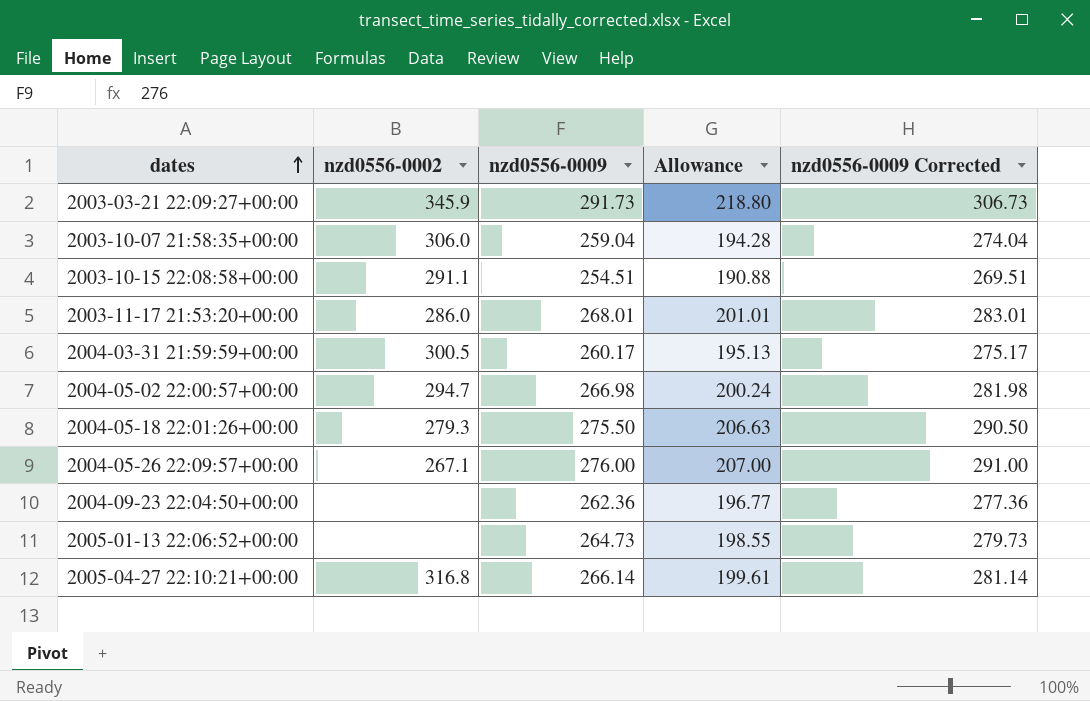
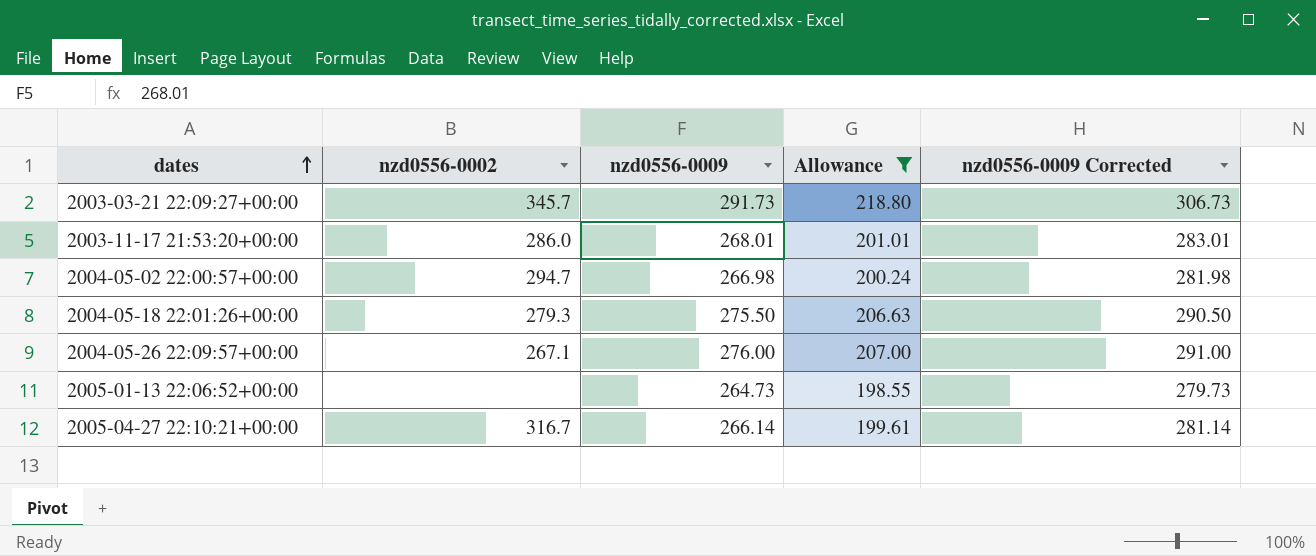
filter: none -> Allowance >= 198.55
2003-03-21 22:09:27+00:00 | nzd0556-0002: 345.9 -> 345.7
2005-04-27 22:10:21+00:00 | nzd0556-0002: 316.8 -> 316.7

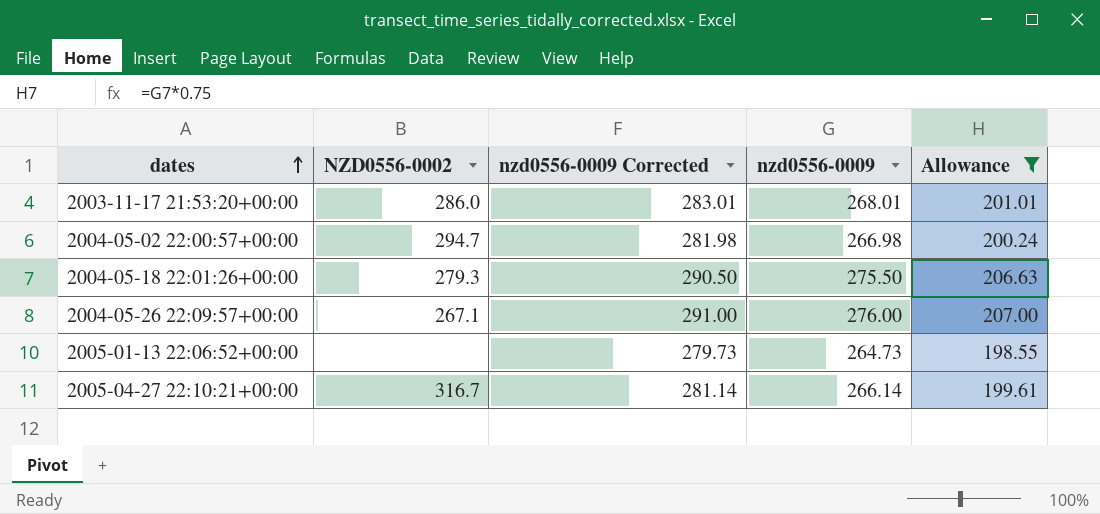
column name: nzd0556-0002 -> NZD0556-0002
column nzd0556-0009 Corrected | position: 5 -> 3
row 2003-03-21 22:09:27+00:00: 345.7 | 291.73 | 218.80 | 306.73 -> none

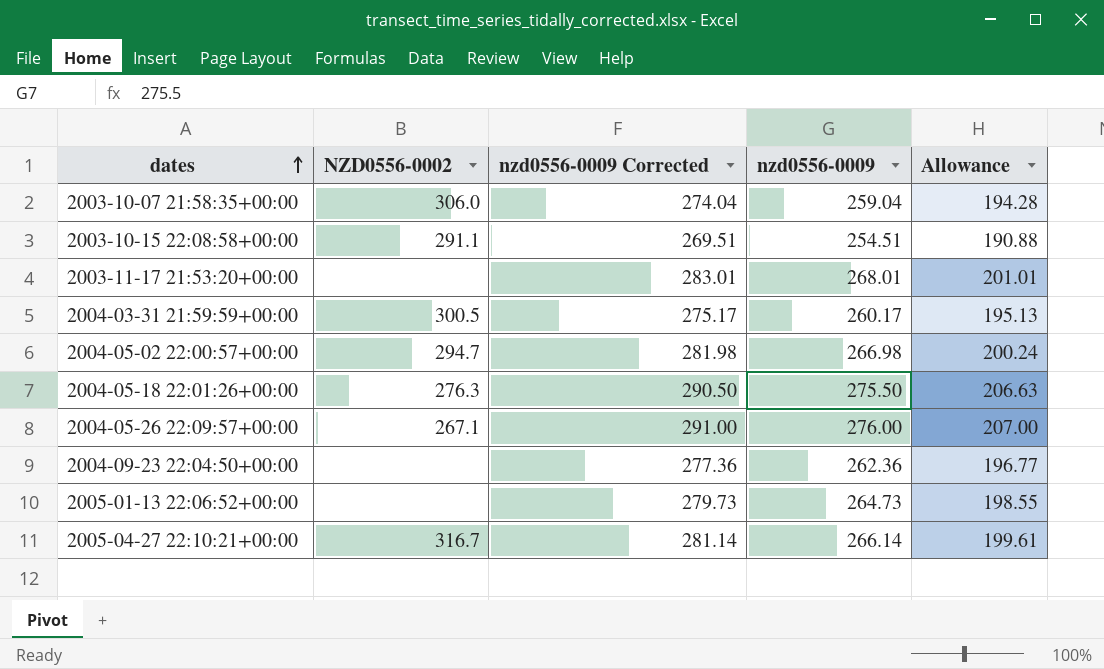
filter: Allowance >= 198.55 -> none
2003-11-17 21:53:20+00:00 | NZD0556-0002: 286.0 -> none
2004-05-18 22:01:26+00:00 | NZD0556-0002: 279.3 -> 276.3

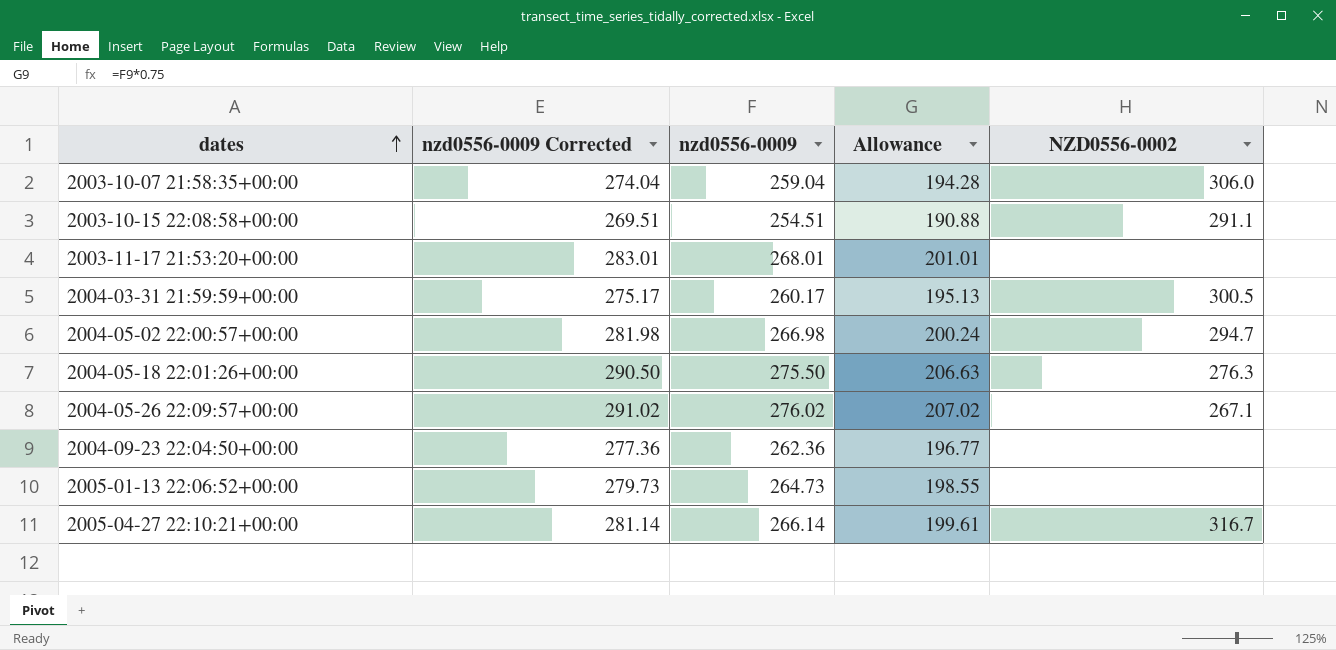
column NZD0556-0002 | position: 2 -> 5
2004-05-26 22:09:57+00:00 | nzd0556-0009 Corrected: 291.00 -> 291.02
2004-05-26 22:09:57+00:00 | nzd0556-0009: 276.00 -> 276.02
2004-05-26 22:09:57+00:00 | Allowance: 207.00 -> 207.02

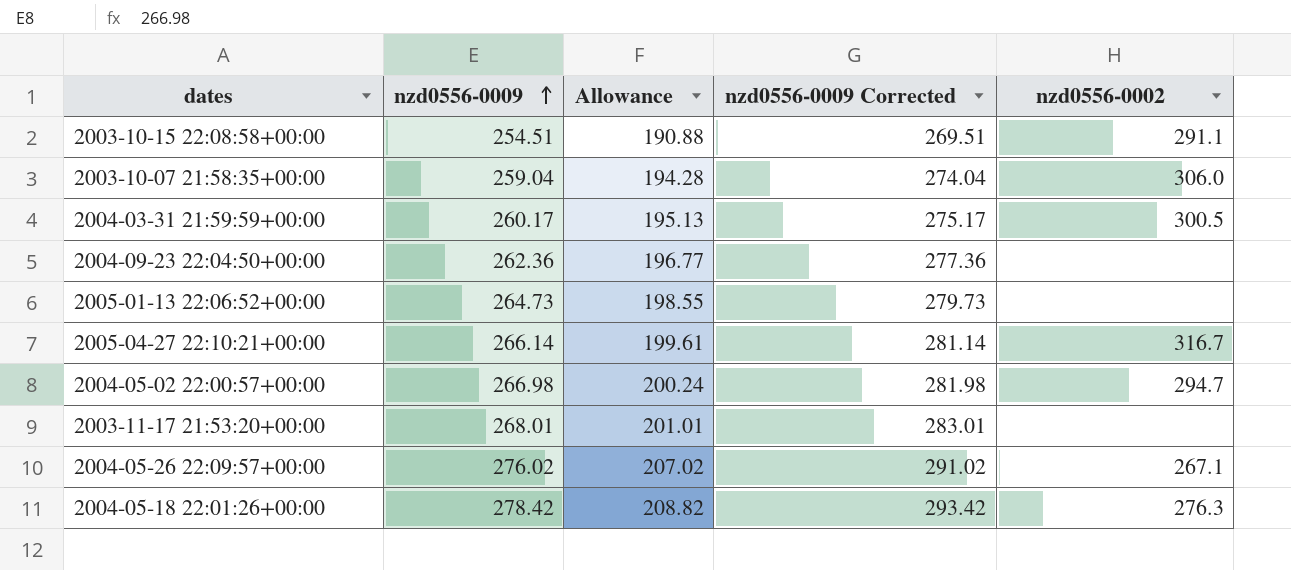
row order: dates ascending -> nzd0556-0009 ascending
column nzd0556-0009 Corrected | position: 2 -> 4
column name: NZD0556-0002 -> nzd0556-0002
2004-05-18 22:01:26+00:00 | nzd0556-0009: 275.50 -> 278.42
2004-05-18 22:01:26+00:00 | Allowance: 206.63 -> 208.82
2004-05-18 22:01:26+00:00 | nzd0556-0009 Corrected: 290.50 -> 293.42

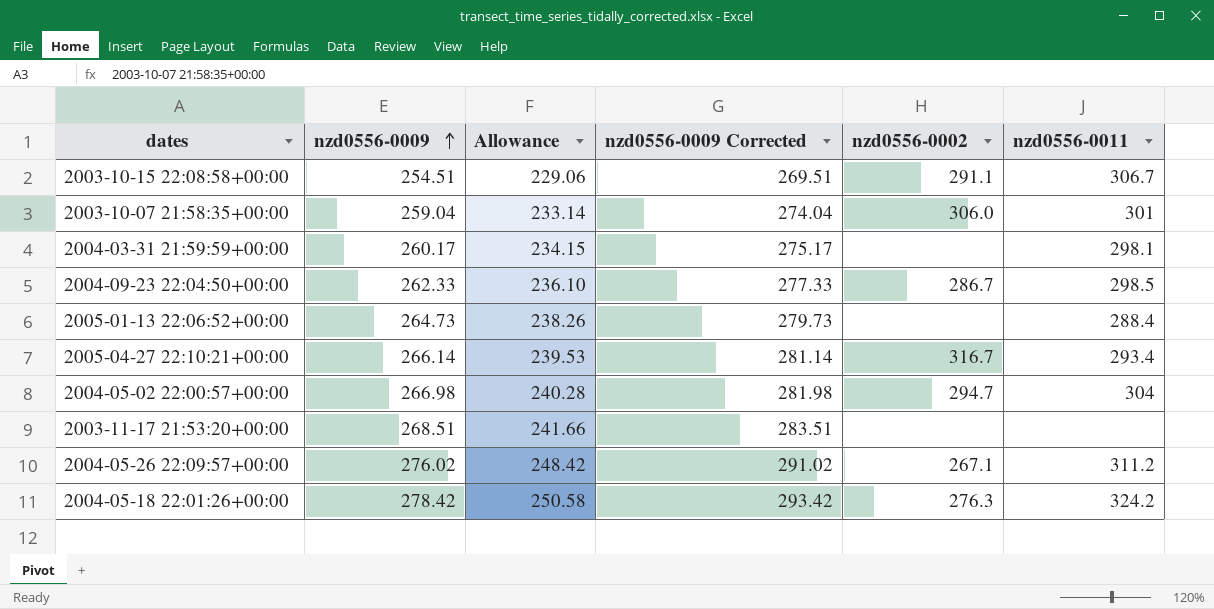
column Allowance | formula: [nzd0556-0009] * 0.75 -> [nzd0556-0009] * 0.9
column nzd0556-0011 | position: none -> 6
2004-03-31 21:59:59+00:00 | nzd0556-0002: 300.5 -> none
2004-09-23 22:04:50+00:00 | nzd0556-0009: 262.36 -> 262.33
2004-09-23 22:04:50+00:00 | nzd0556-0009 Corrected: 277.36 -> 277.33
2004-09-23 22:04:50+00:00 | nzd0556-0002: none -> 286.7
2003-11-17 21:53:20+00:00 | nzd0556-0009: 268.01 -> 268.51
2003-11-17 21:53:20+00:00 | nzd0556-0009 Corrected: 283.01 -> 283.51

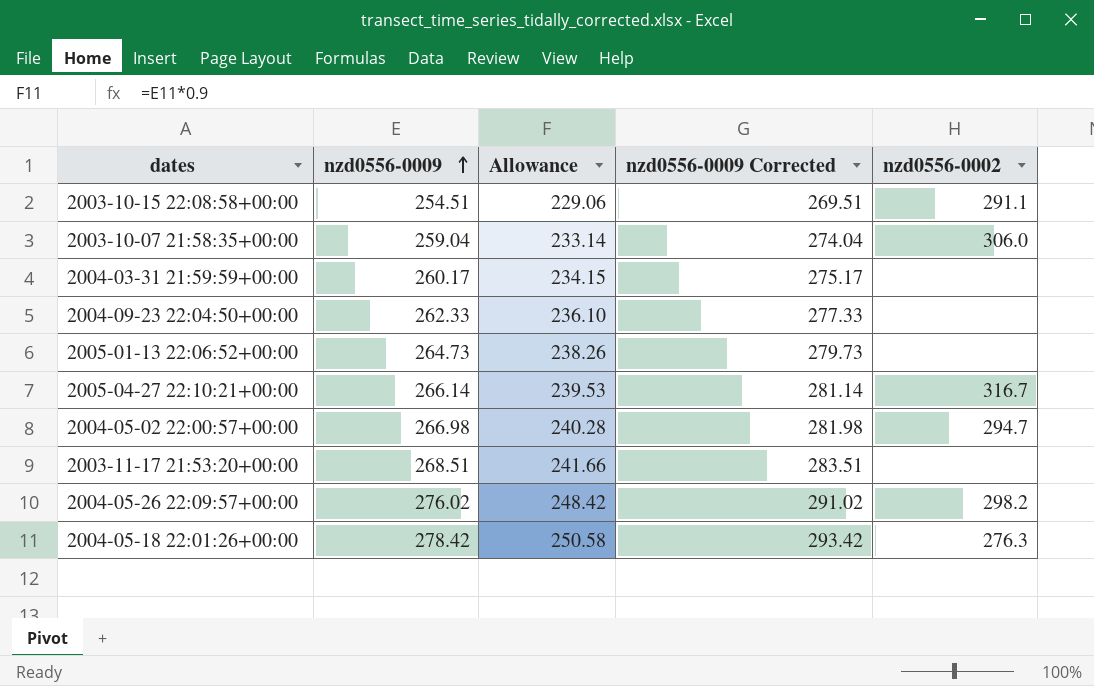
column nzd0556-0011 | position: 6 -> none
2004-09-23 22:04:50+00:00 | nzd0556-0002: 286.7 -> none
2004-05-26 22:09:57+00:00 | nzd0556-0002: 267.1 -> 298.2

